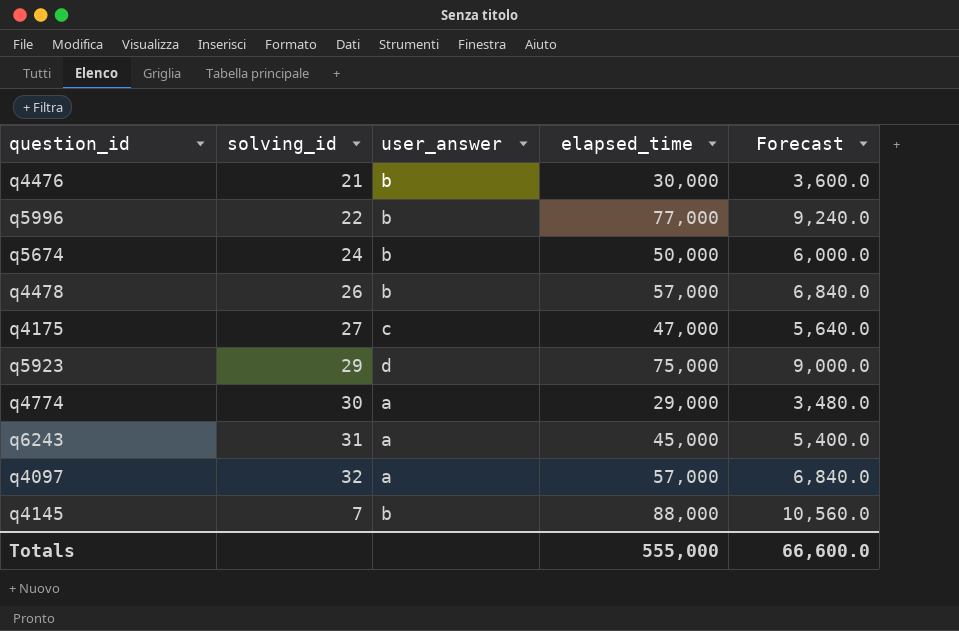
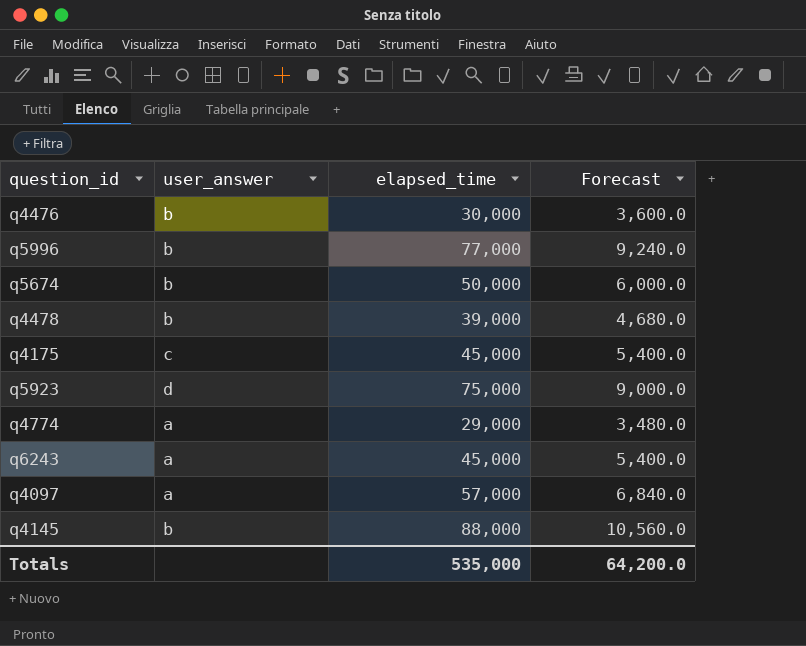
column solving_id | position: 2 -> none
q4478 | elapsed_time: 57,000 -> 39,000
q4478 | Forecast: 6,840.0 -> 4,680.0
q4175 | elapsed_time: 47,000 -> 45,000
q4175 | Forecast: 5,640.0 -> 5,400.0
Totals | elapsed_time: 555,000 -> 535,000
Totals | Forecast: 66,600.0 -> 64,200.0

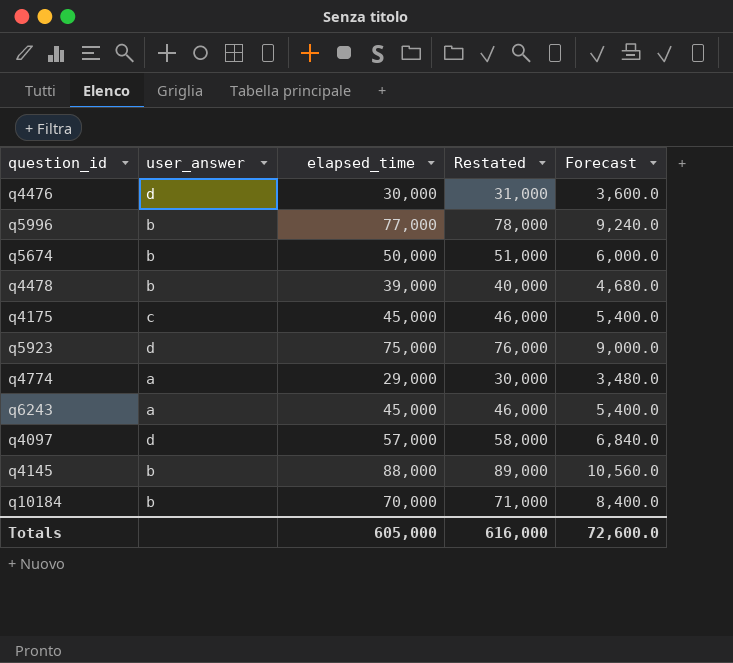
column Restated | formula: none -> [elapsed_time] + 1000
q4476 | user_answer: b -> d
q4097 | user_answer: a -> d
row q10184: none -> b | 70,000 | 71,000 | 8,400.0
Totals | elapsed_time: 535,000 -> 605,000
Totals | Forecast: 64,200.0 -> 72,600.0

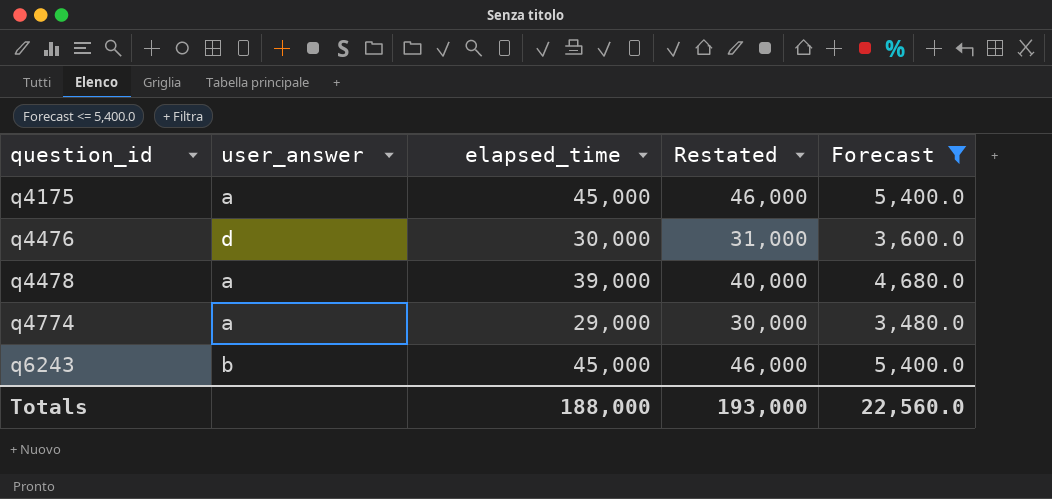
filter: none -> Forecast <= 5,400.0
row order: none -> question_id ascending
q4175 | user_answer: c -> a
q4478 | user_answer: b -> a
q6243 | user_answer: a -> b
Totals | elapsed_time: 605,000 -> 188,000
Totals | Restated: 616,000 -> 193,000
Totals | Forecast: 72,600.0 -> 22,560.0

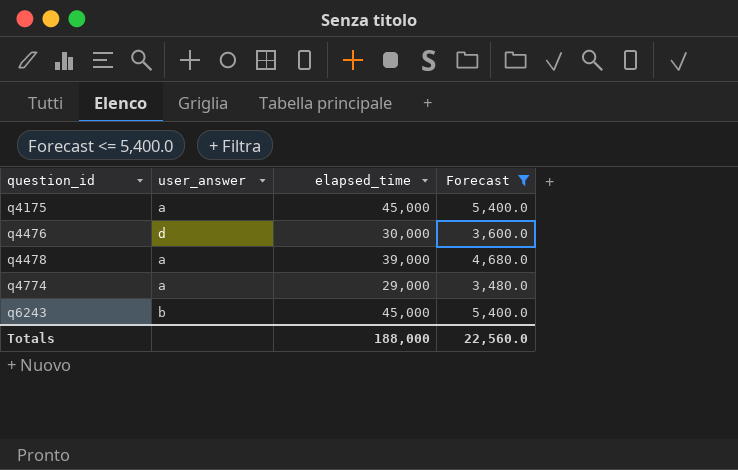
column Restated | formula: [elapsed_time] + 1000 -> none

